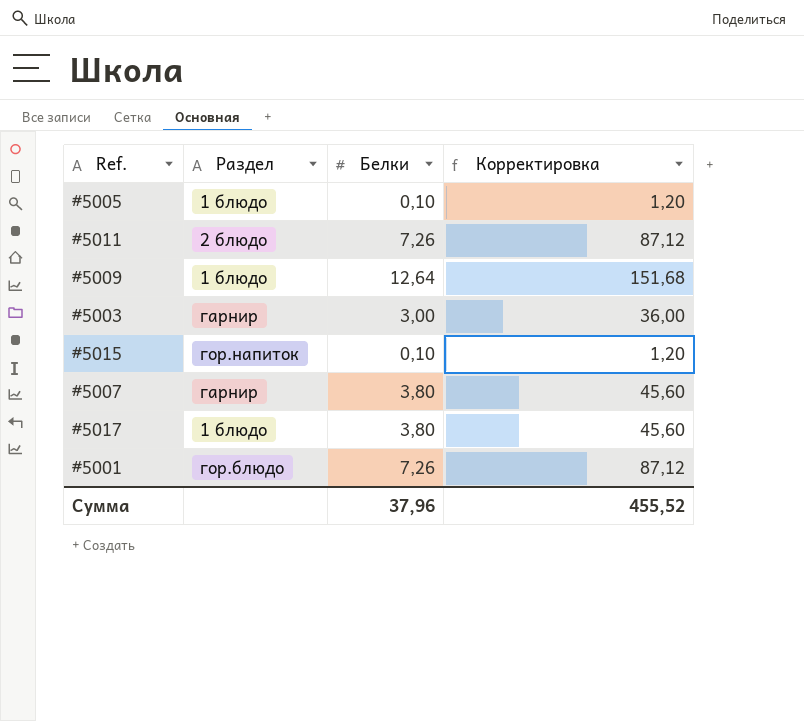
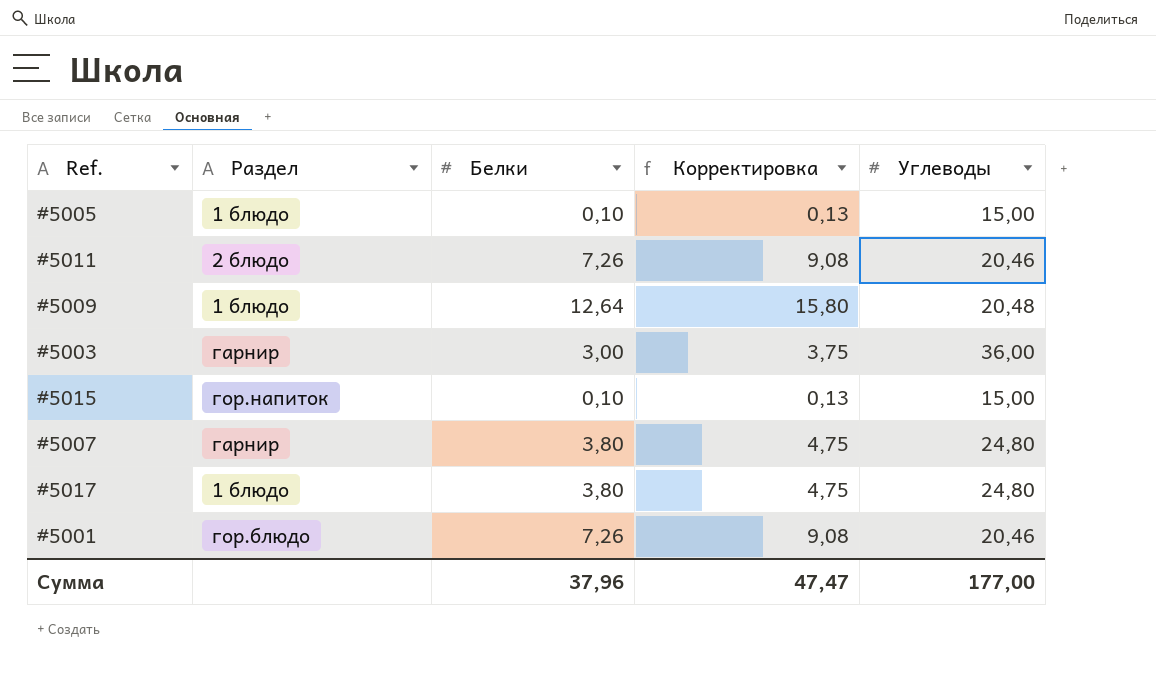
column Корректировка | formula: [Белки] * 12 -> [Белки] * 1,25
column Углеводы | position: none -> 5
Сумма | Корректировка: 455,52 -> 47,47

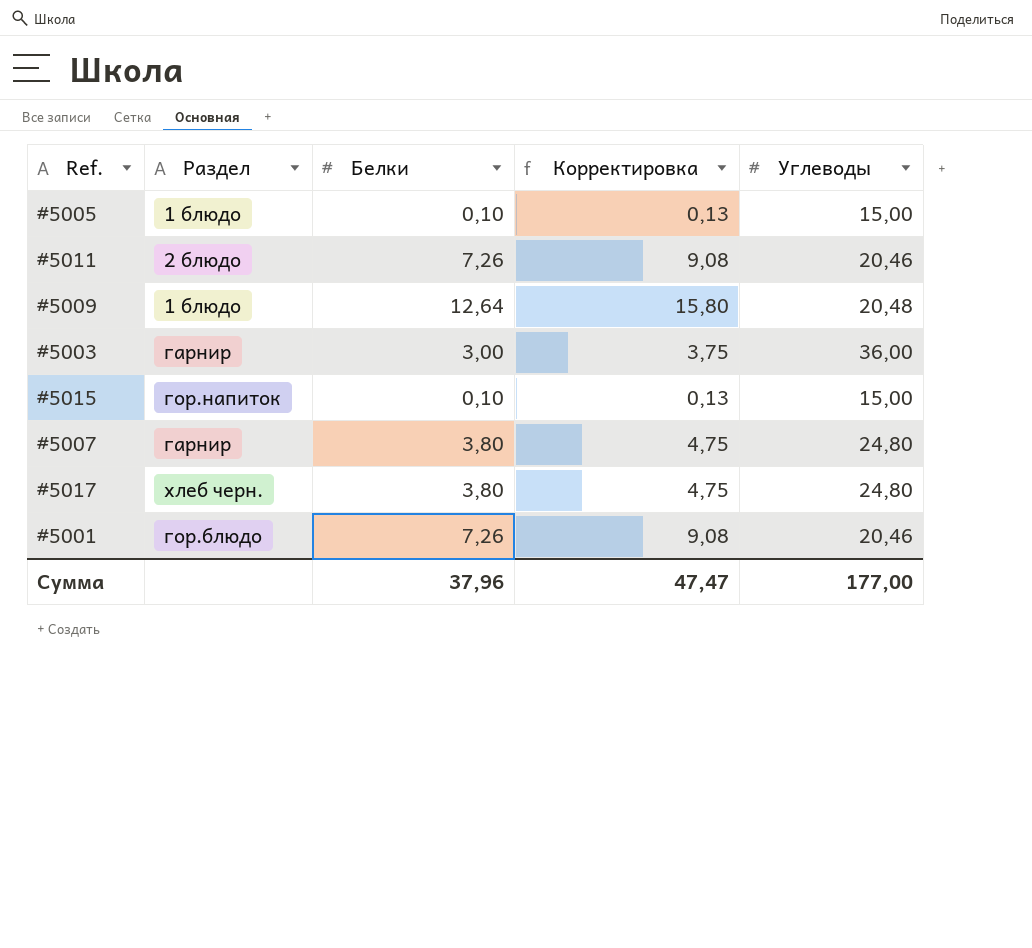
#5017 | Раздел: 1 блюдо -> хлеб черн.

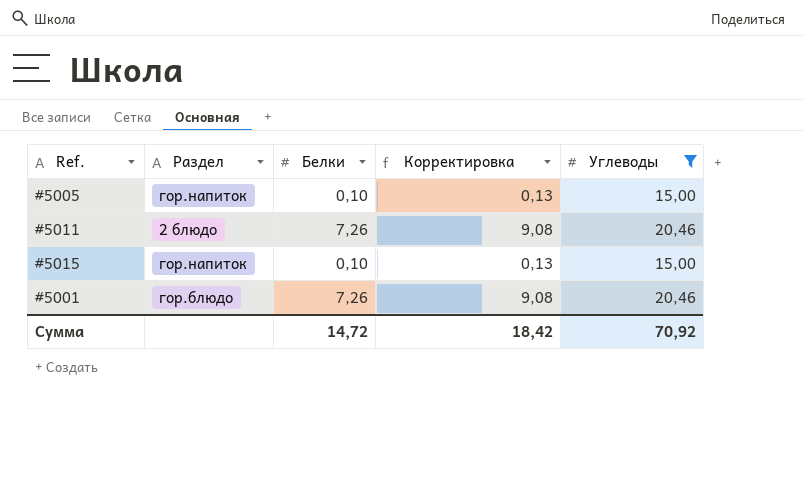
filter: none -> Углеводы <= 20,46
#5005 | Раздел: 1 блюдо -> гор.напиток
Сумма | Белки: 37,96 -> 14,72
Сумма | Корректировка: 47,47 -> 18,42
Сумма | Углеводы: 177,00 -> 70,92

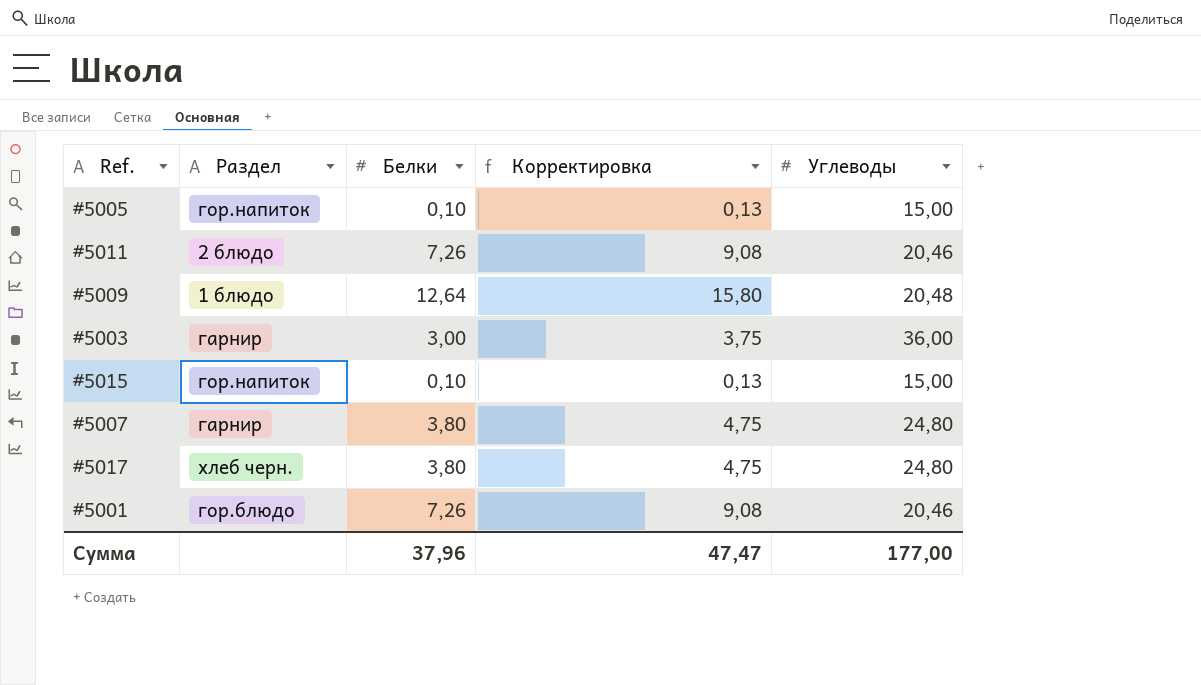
filter: Углеводы <= 20,46 -> none
Сумма | Белки: 14,72 -> 37,96
Сумма | Корректировка: 18,42 -> 47,47
Сумма | Углеводы: 70,92 -> 177,00

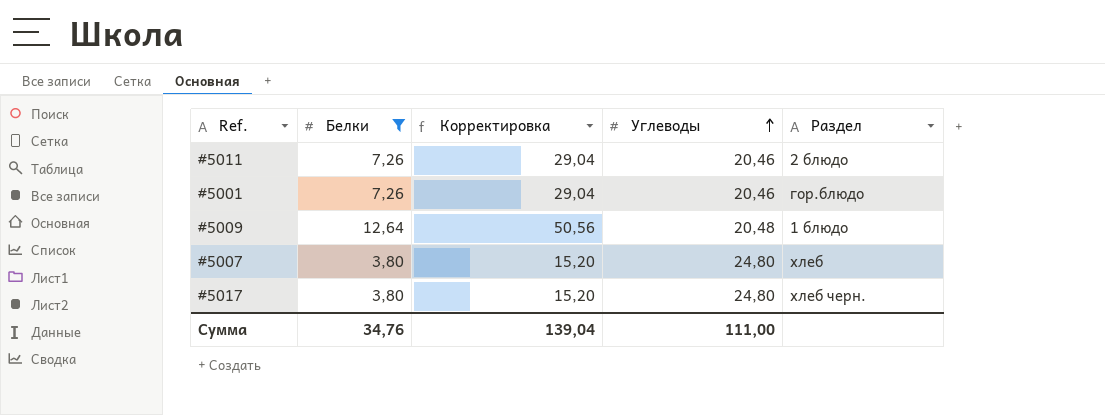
filter: none -> Белки >= 3,80
row order: none -> Углеводы ascending
column Корректировка | formula: [Белки] * 1,25 -> [Белки] * 4
column Раздел | position: 2 -> 5
#5007 | Раздел: гарнир -> хлеб
Сумма | Белки: 37,96 -> 34,76
Сумма | Корректировка: 47,47 -> 139,04
Сумма | Углеводы: 177,00 -> 111,00

